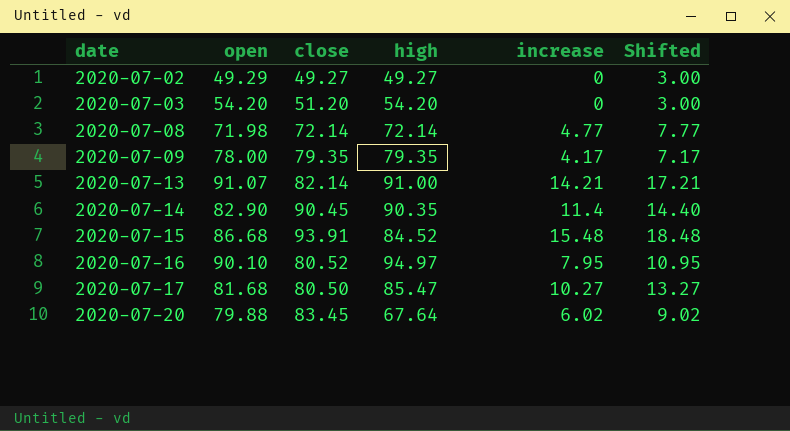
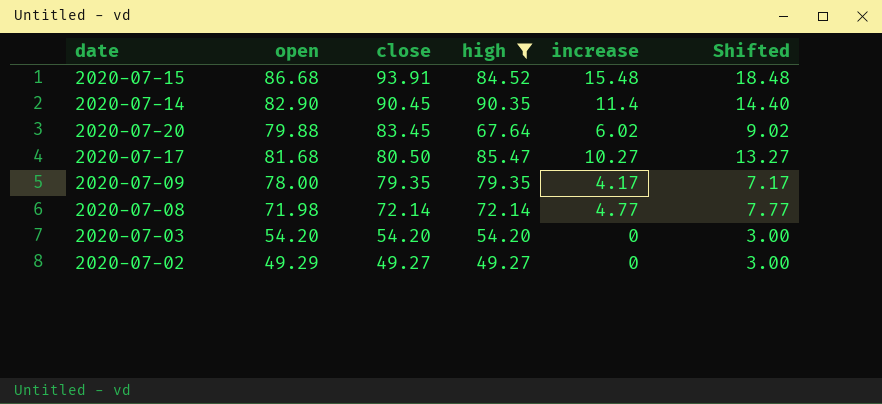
filter: none -> high <= 90.35
row order: date ascending -> close descending
2020-07-03 | close: 51.20 -> 54.20

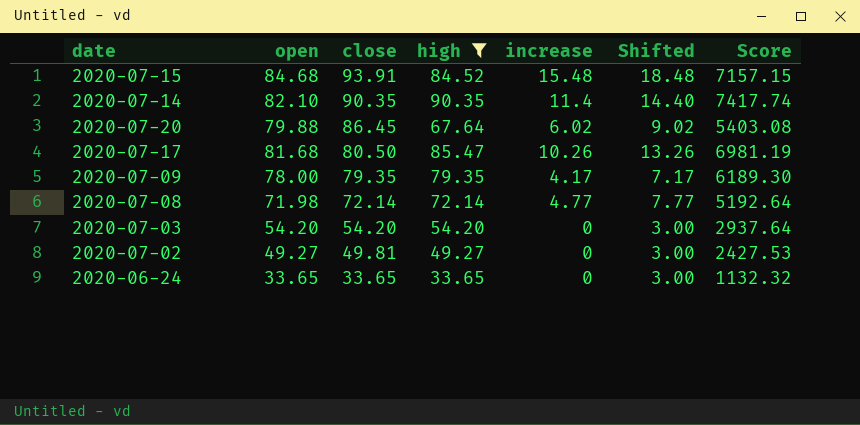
column Score | formula: none -> [open] * [high]
2020-07-15 | open: 86.68 -> 84.68
2020-07-14 | open: 82.90 -> 82.10
2020-07-14 | close: 90.45 -> 90.35
2020-07-20 | close: 83.45 -> 86.45
2020-07-17 | increase: 10.27 -> 10.26
2020-07-17 | Shifted: 13.27 -> 13.26
2020-07-02 | open: 49.29 -> 49.27
2020-07-02 | close: 49.27 -> 49.81
row 2020-06-24: none -> 33.65 | 33.65 | 33.65 | 0 | 3.00 | 1132.32

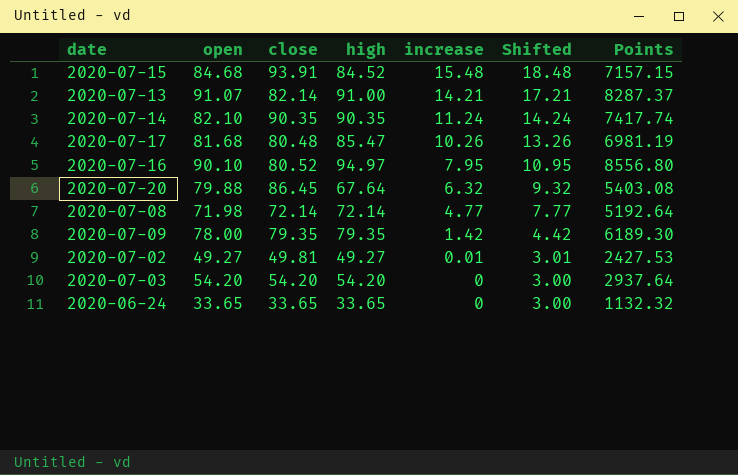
filter: high <= 90.35 -> none
row order: close descending -> increase descending
column name: Score -> Points
2020-07-14 | increase: 11.4 -> 11.24
2020-07-14 | Shifted: 14.40 -> 14.24
2020-07-17 | close: 80.50 -> 80.48
2020-07-20 | increase: 6.02 -> 6.32
2020-07-20 | Shifted: 9.02 -> 9.32
2020-07-09 | increase: 4.17 -> 1.42
2020-07-09 | Shifted: 7.17 -> 4.42
2020-07-02 | increase: 0 -> 0.01
2020-07-02 | Shifted: 3.00 -> 3.01

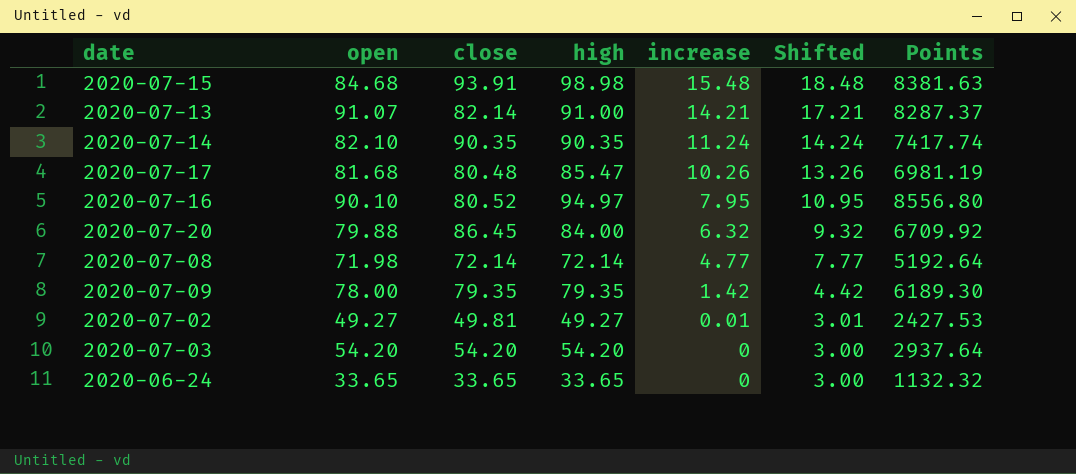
2020-07-15 | high: 84.52 -> 98.98
2020-07-15 | Points: 7157.15 -> 8381.63
2020-07-20 | high: 67.64 -> 84.00
2020-07-20 | Points: 5403.08 -> 6709.92

